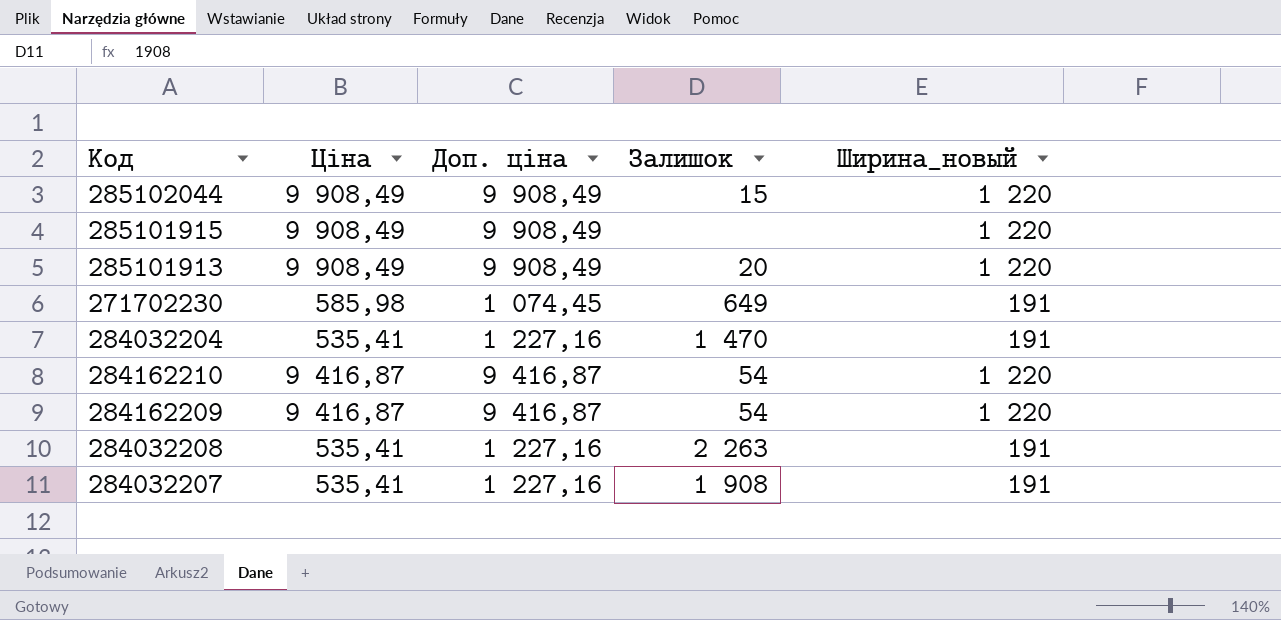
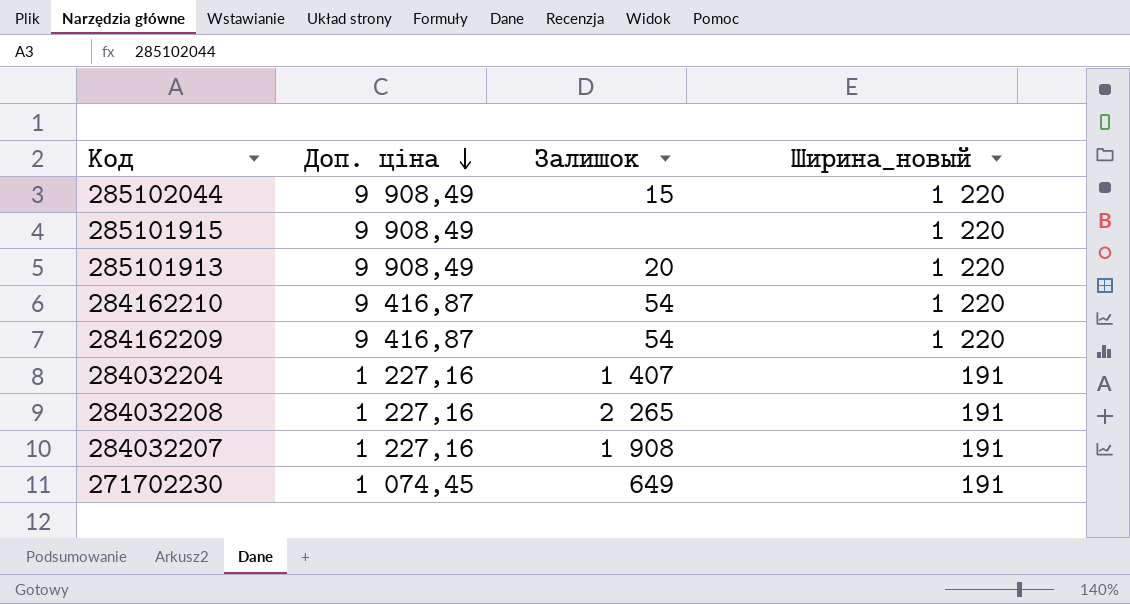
row order: none -> Доп. ціна descending
column Ціна | position: 2 -> none
284032204 | Залишок: 1 470 -> 1 407
284032208 | Залишок: 2 263 -> 2 265

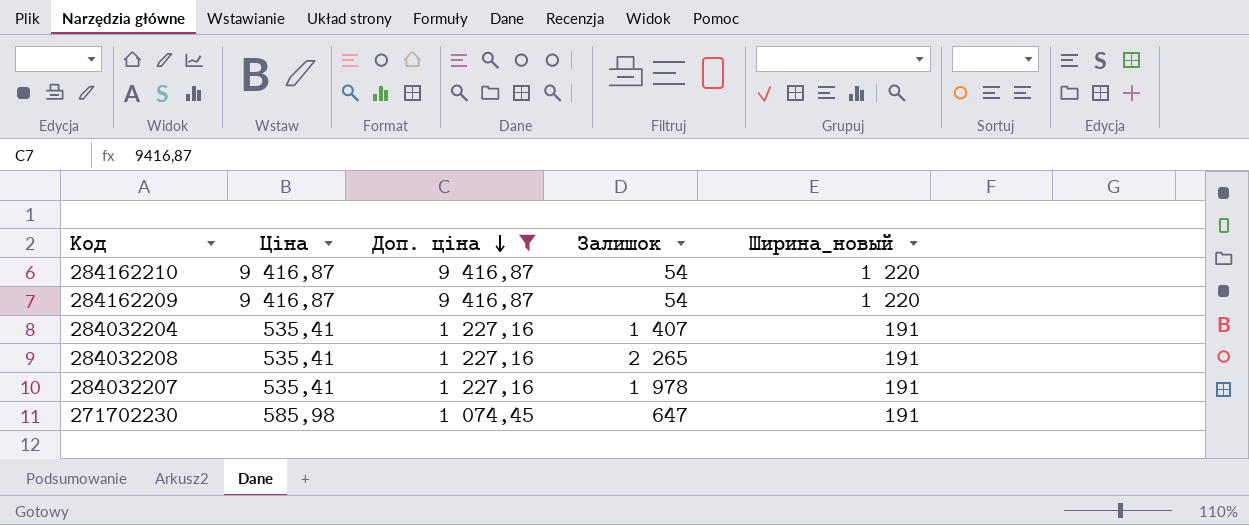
filter: none -> Доп. ціна != 9 908,49
column Ціна | position: none -> 2
284032207 | Залишок: 1 908 -> 1 978
271702230 | Залишок: 649 -> 647

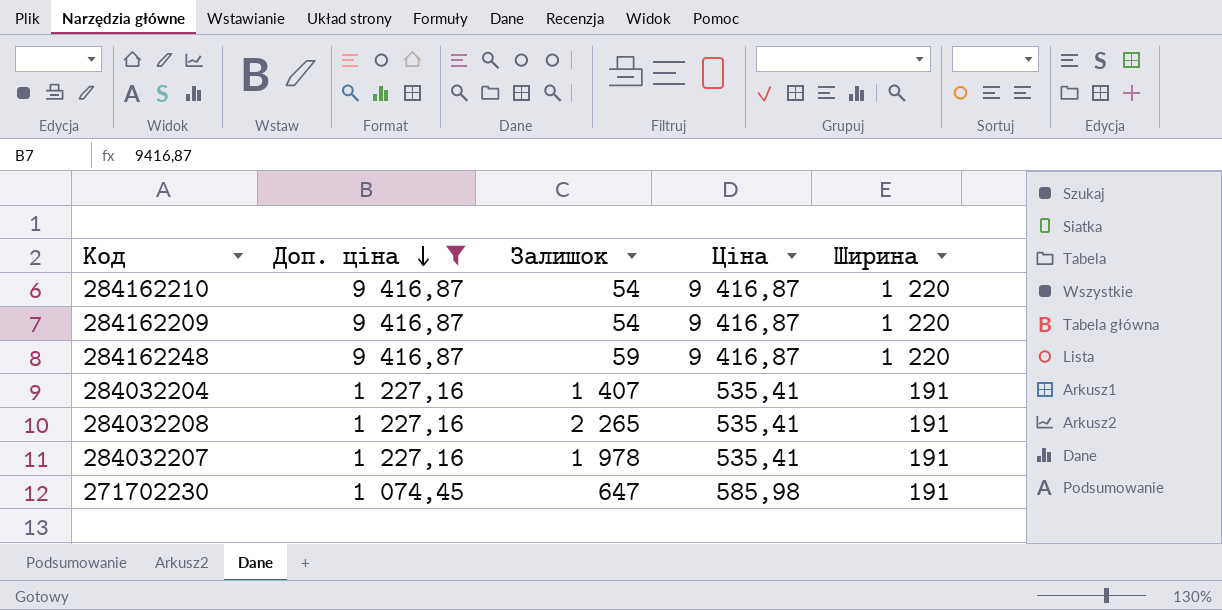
column Ціна | position: 2 -> 4
column name: Ширина_новый -> Ширина
row 284162248: none -> 9 416,87 | 59 | 9 416,87 | 1 220

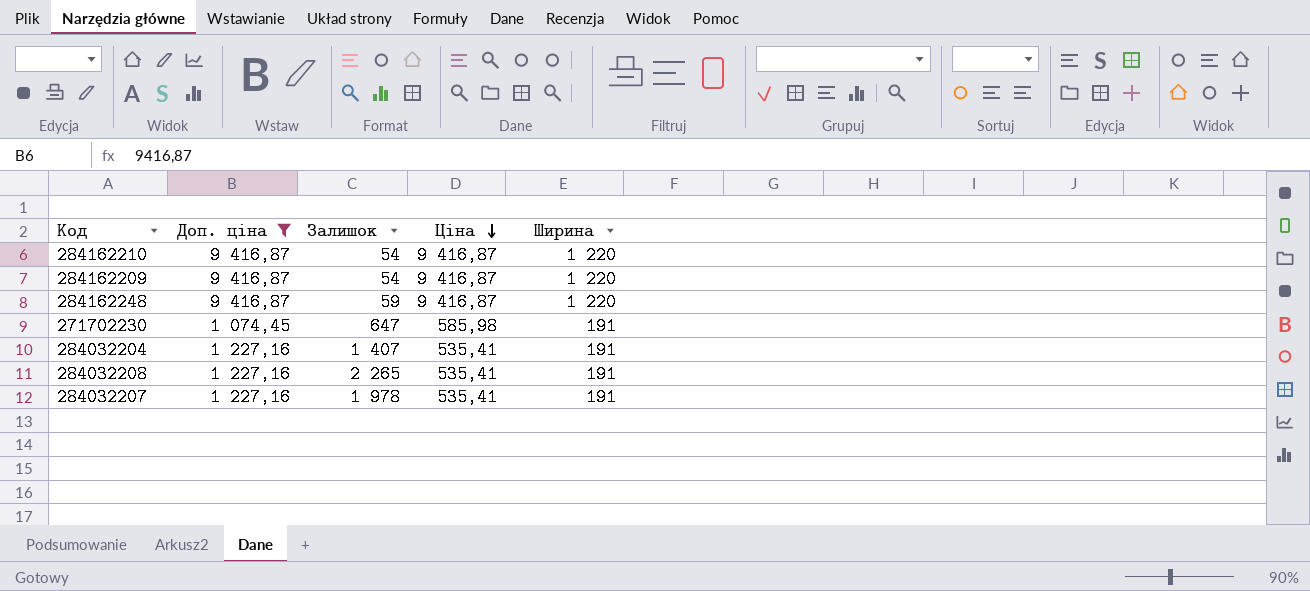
row order: Доп. ціна descending -> Ціна descending

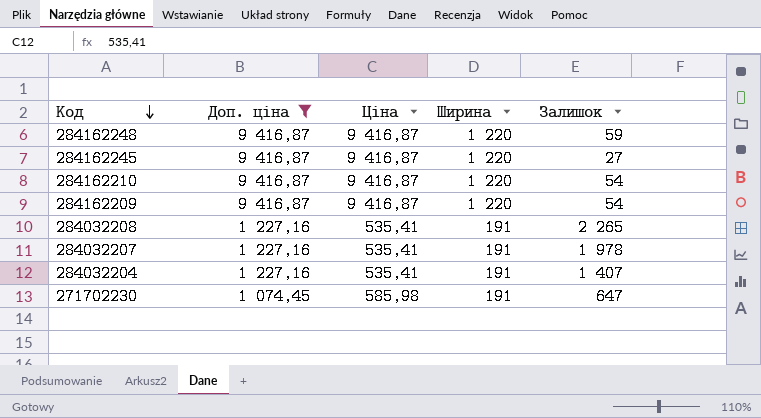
row order: Ціна descending -> Код descending
column Залишок | position: 3 -> 5
row 284162245: none -> 9 416,87 | 9 416,87 | 1 220 | 27

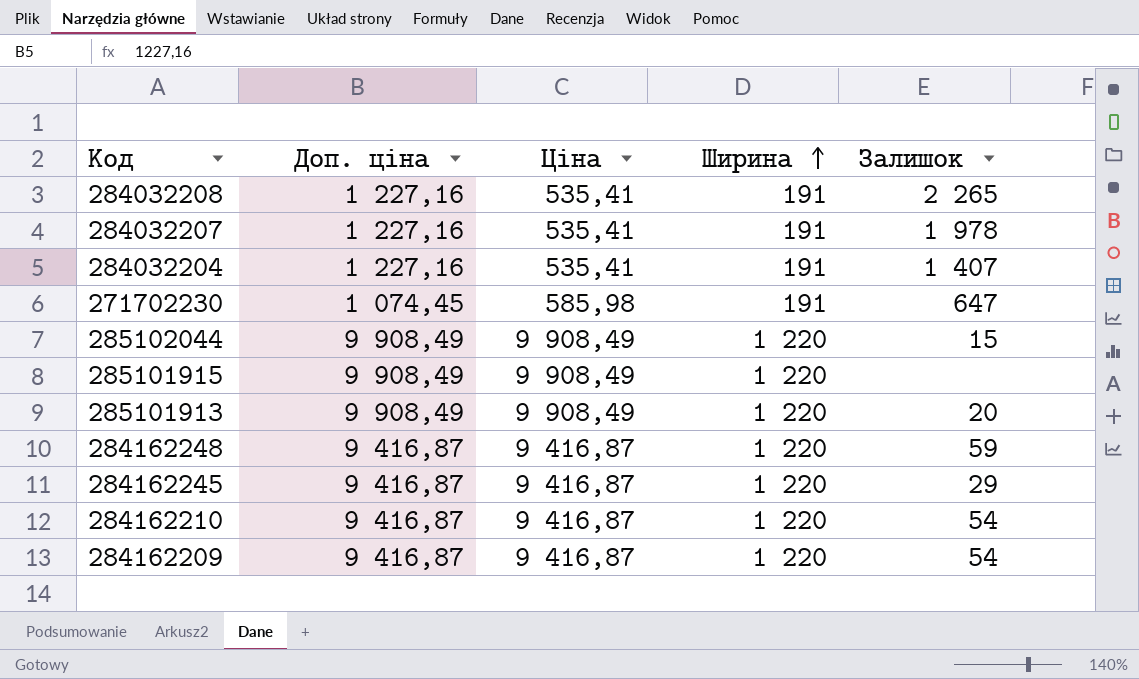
filter: Доп. ціна != 9 908,49 -> none
row order: Код descending -> Ширина ascending
284162245 | Залишок: 27 -> 29

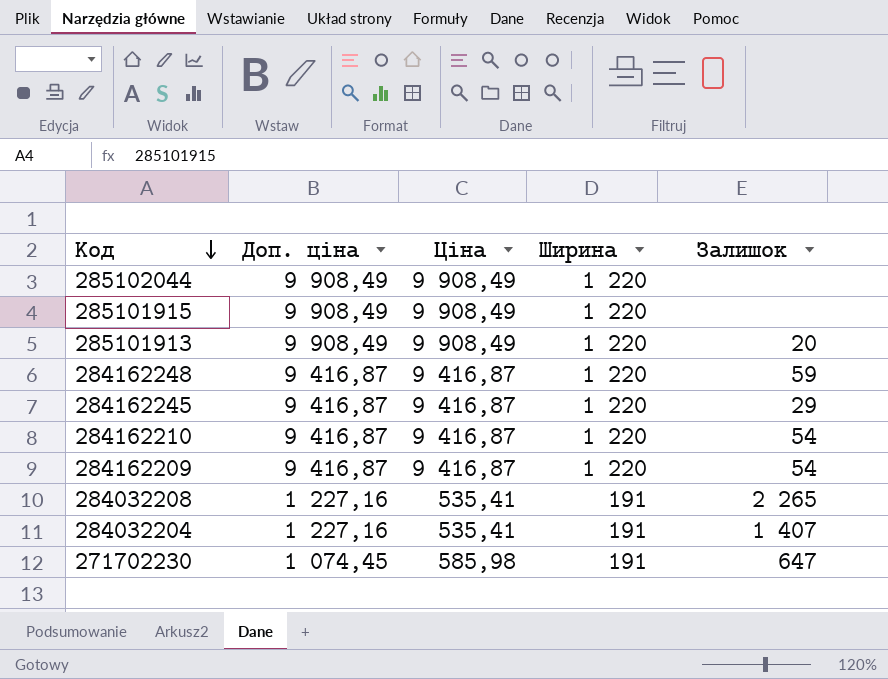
row order: Ширина ascending -> Код descending
row 284032207: 1 227,16 | 535,41 | 191 | 1 978 -> none
285102044 | Залишок: 15 -> none

